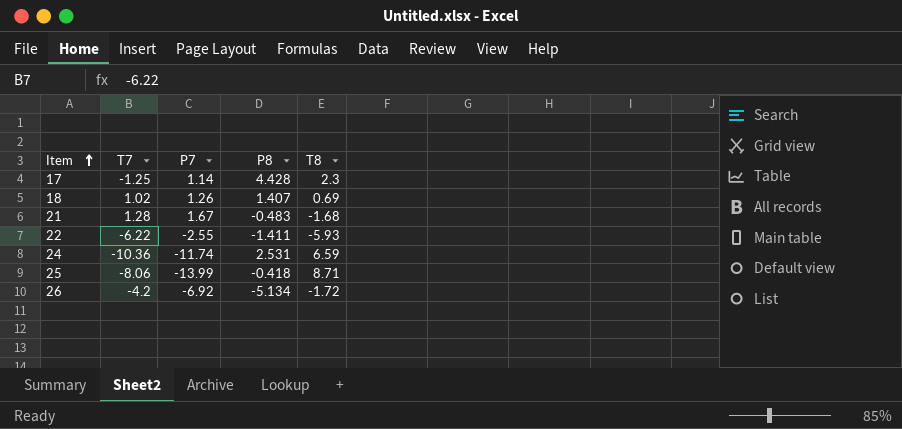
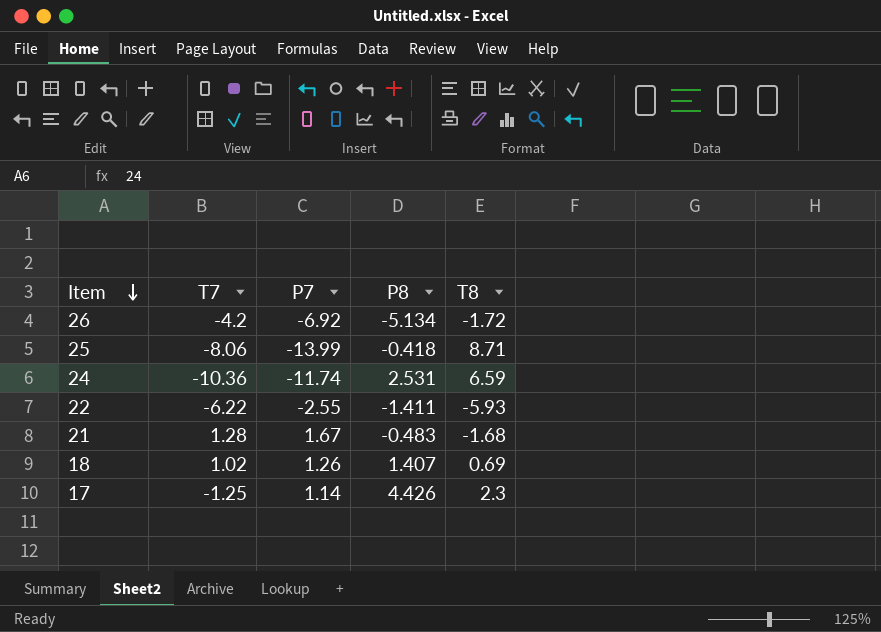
row order: Item ascending -> Item descending
17 | P8: 4.428 -> 4.426

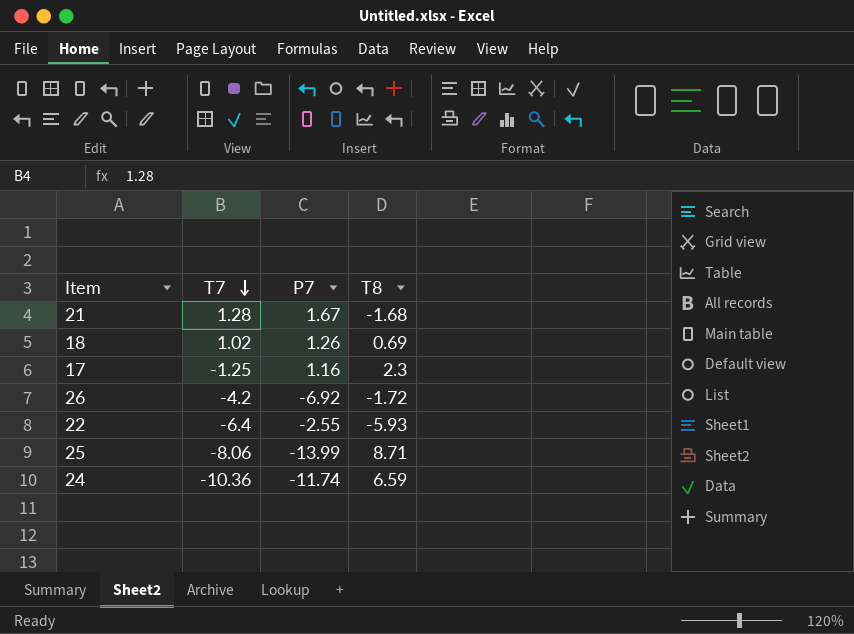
row order: Item descending -> T7 descending
column P8 | position: 4 -> none
17 | P7: 1.14 -> 1.16
22 | T7: -6.22 -> -6.4

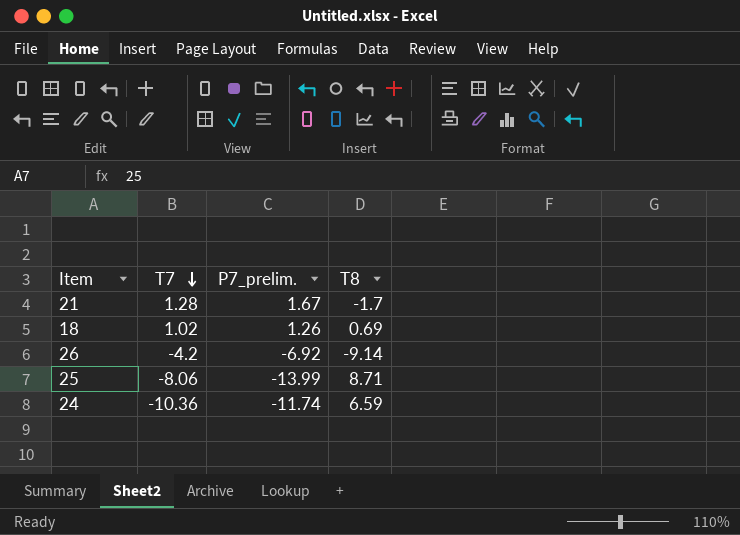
column name: P7 -> P7_prelim.
row 17: -1.25 | 1.16 | 2.3 -> none
row 22: -6.4 | -2.55 | -5.93 -> none
21 | T8: -1.68 -> -1.7
26 | T8: -1.72 -> -9.14

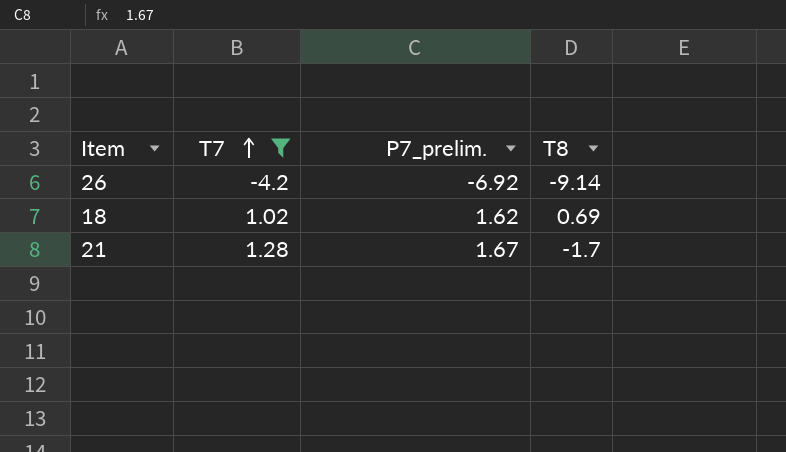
filter: none -> T7 >= -4.2
row order: T7 descending -> T7 ascending
18 | P7_prelim.: 1.26 -> 1.62

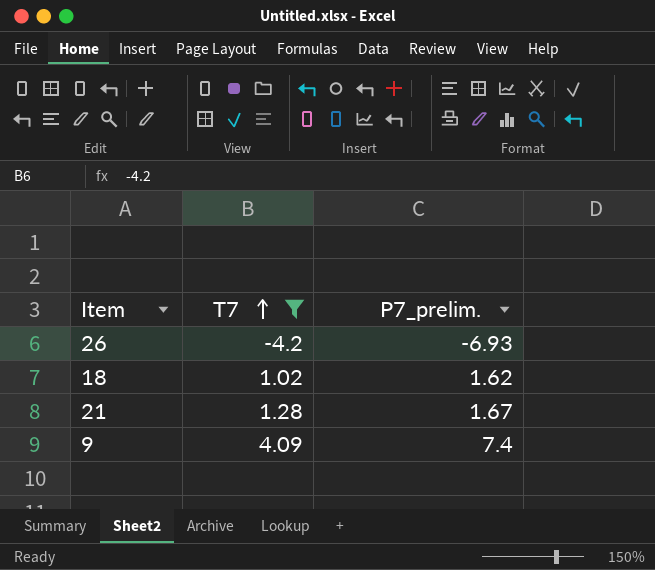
column T8 | position: 4 -> none
26 | P7_prelim.: -6.92 -> -6.93
row 9: none -> 4.09 | 7.4

